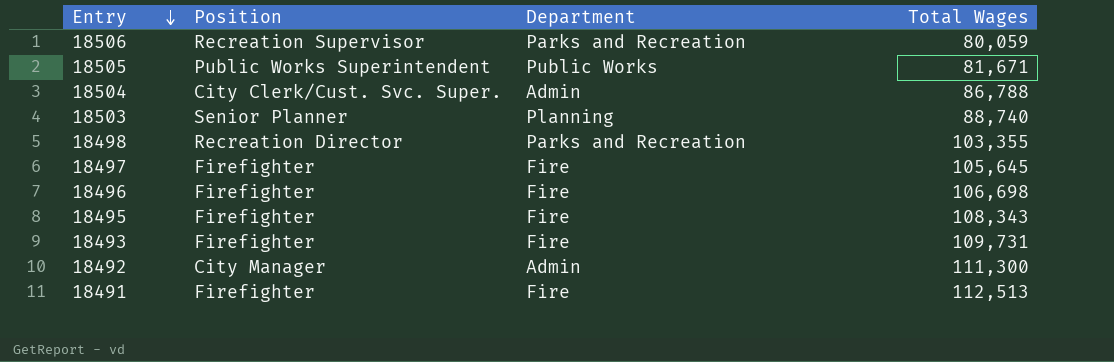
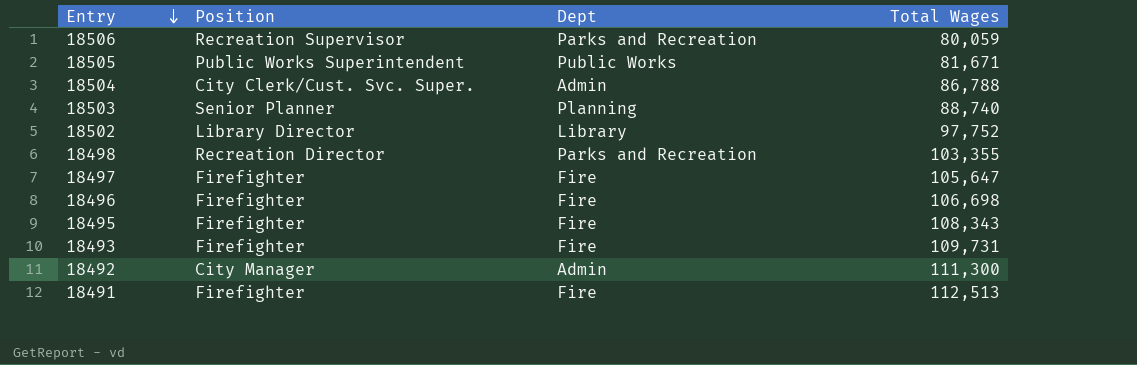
column name: Department -> Dept
row 18502: none -> Library Director | Library | 97,752
18497 | Total Wages: 105,645 -> 105,647

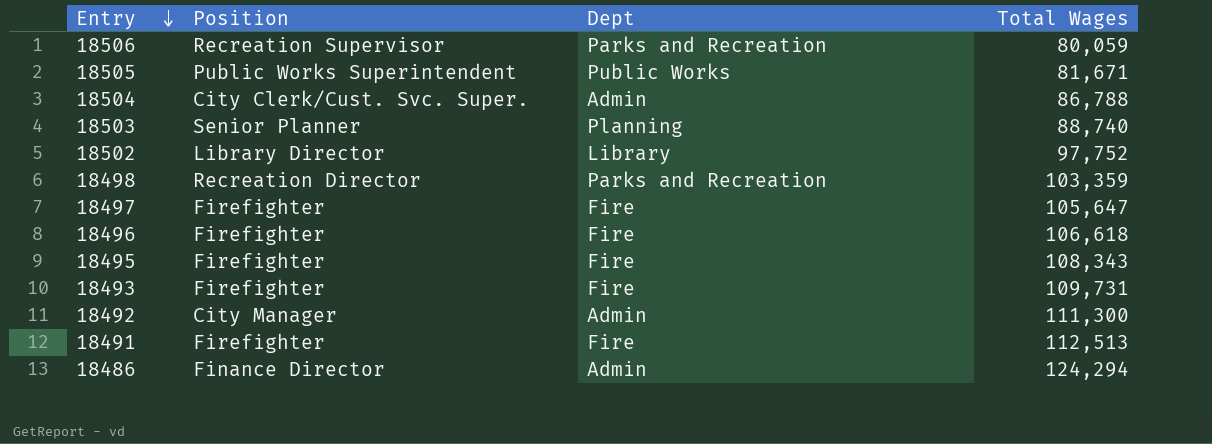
18498 | Total Wages: 103,355 -> 103,359
18496 | Total Wages: 106,698 -> 106,618
row 18486: none -> Finance Director | Admin | 124,294

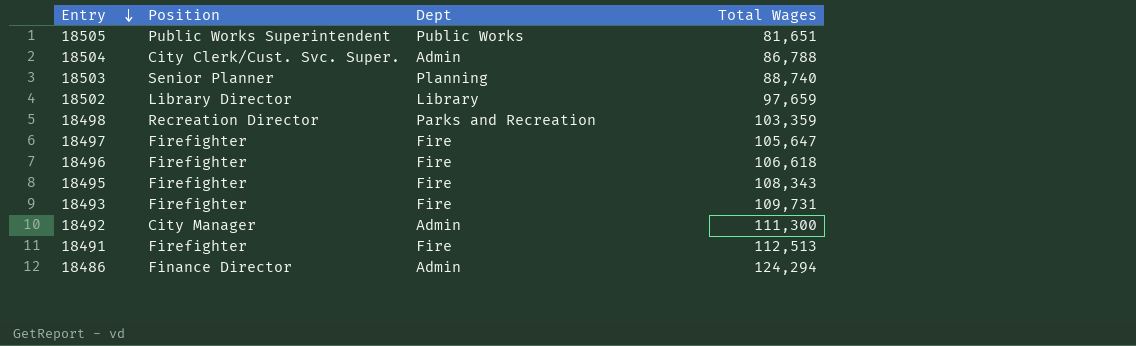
row 18506: Recreation Supervisor | Parks and Recreation | 80,059 -> none
18505 | Total Wages: 81,671 -> 81,651
18502 | Total Wages: 97,752 -> 97,659

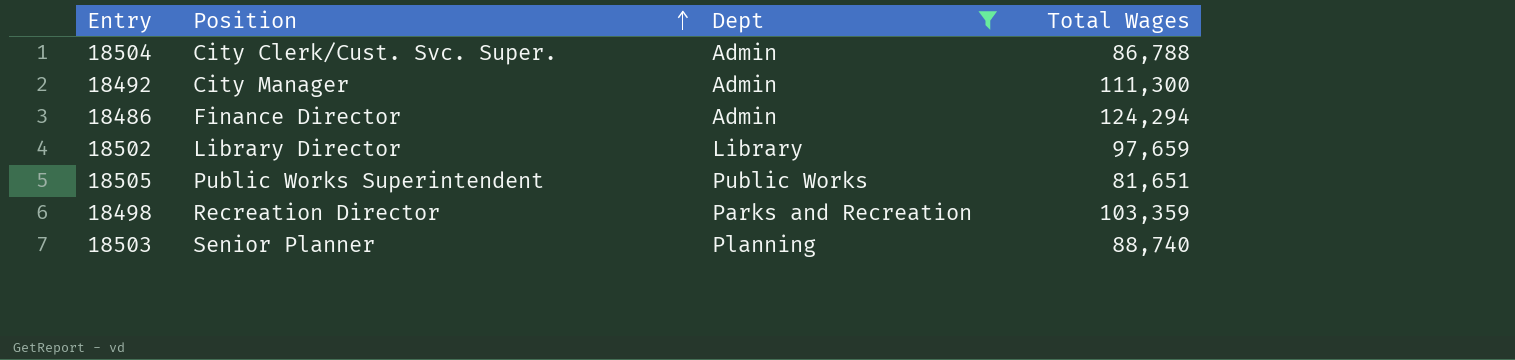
filter: none -> Dept != Fire
row order: Entry descending -> Position ascending

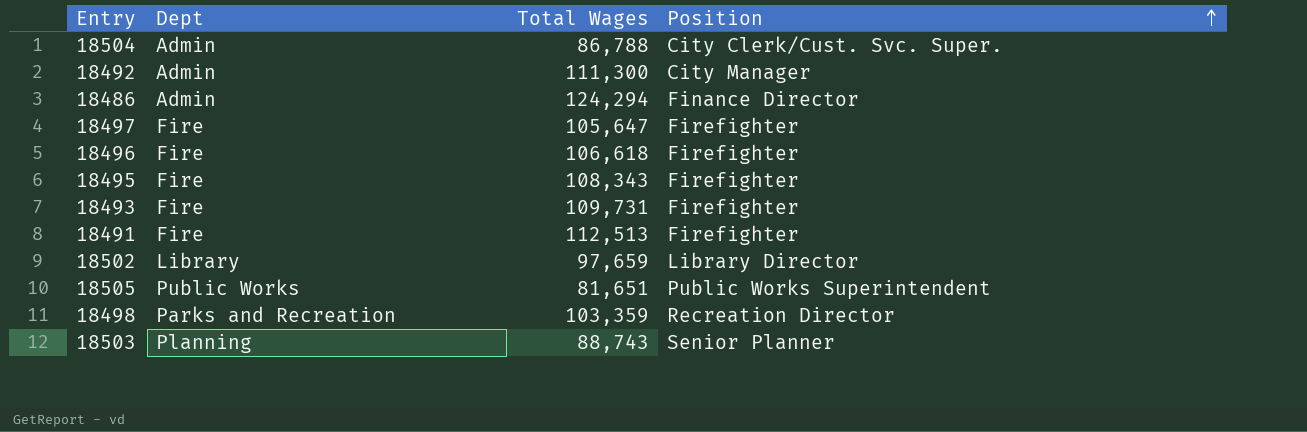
filter: Dept != Fire -> none
column Position | position: 2 -> 4
18503 | Total Wages: 88,740 -> 88,743

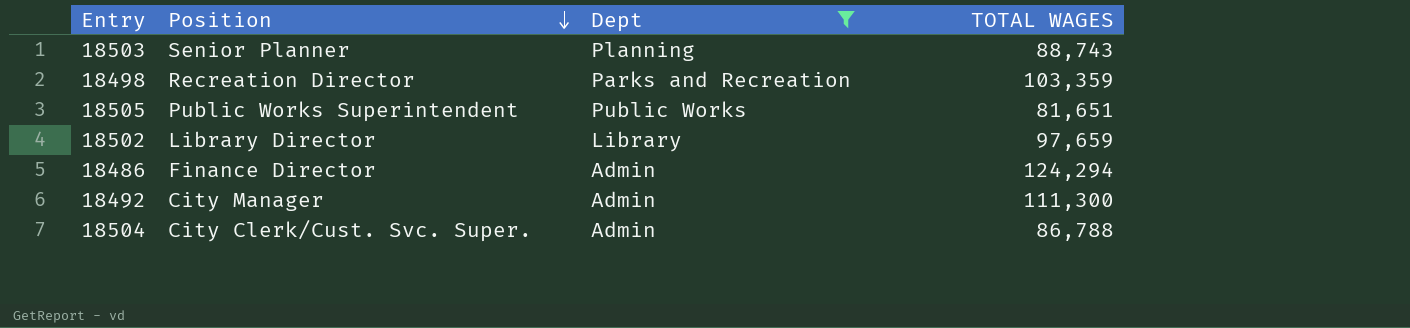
filter: none -> Dept != Fire
row order: Position ascending -> Position descending
column Position | position: 4 -> 2
column name: Total Wages -> TOTAL WAGES

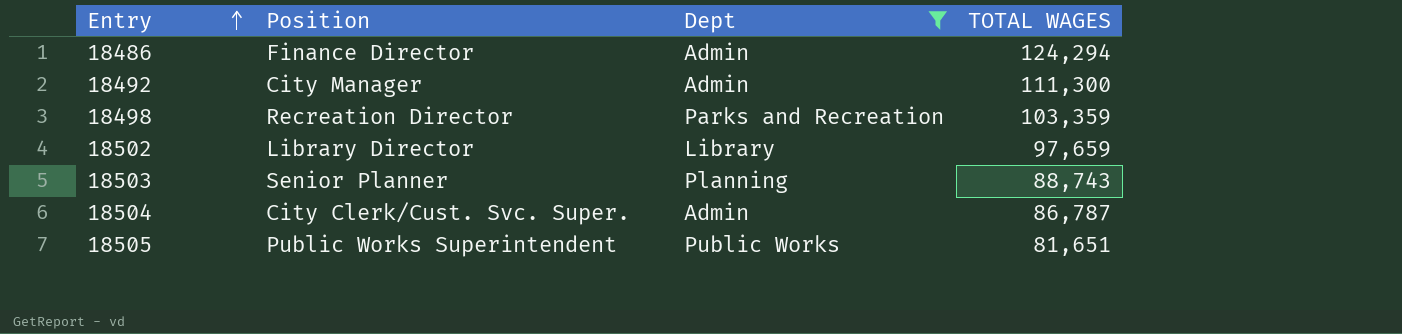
row order: Position descending -> Entry ascending
18504 | TOTAL WAGES: 86,788 -> 86,787

